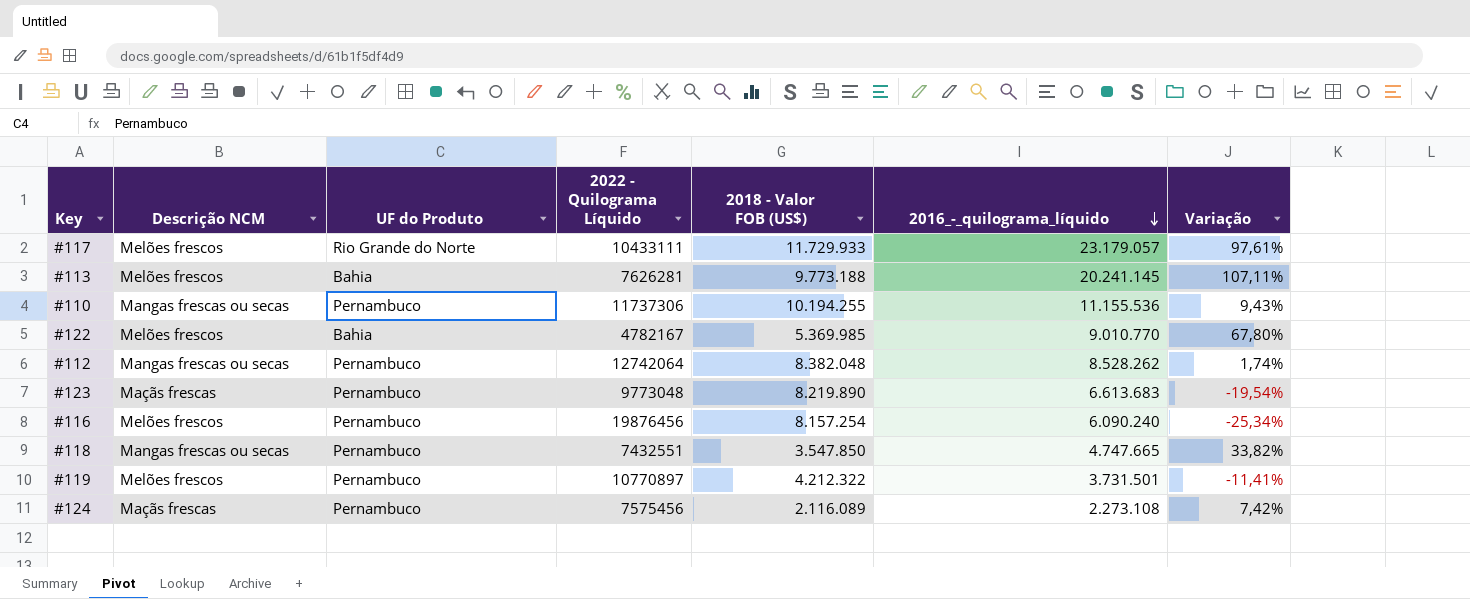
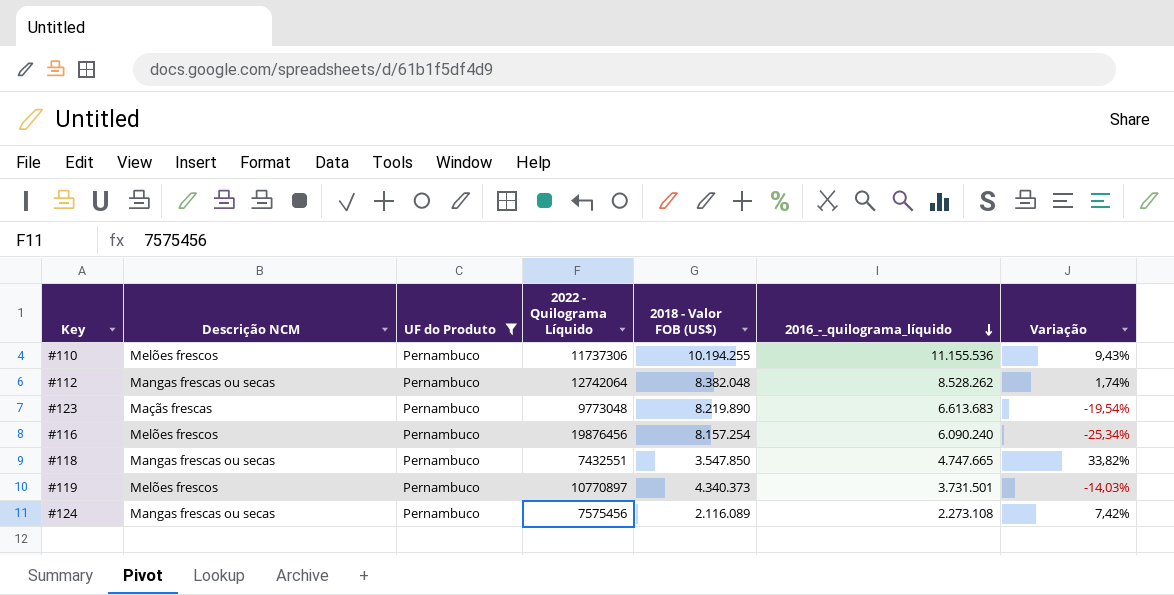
filter: none -> UF do Produto = Pernambuco
#110 | Descrição NCM: Mangas frescas ou secas -> Melões frescos
#119 | 2018 - Valor FOB (US$): 4.212.322 -> 4.340.373
#119 | Variação: -11,41% -> -14,03%
#124 | Descrição NCM: Maçãs frescas -> Mangas frescas ou secas

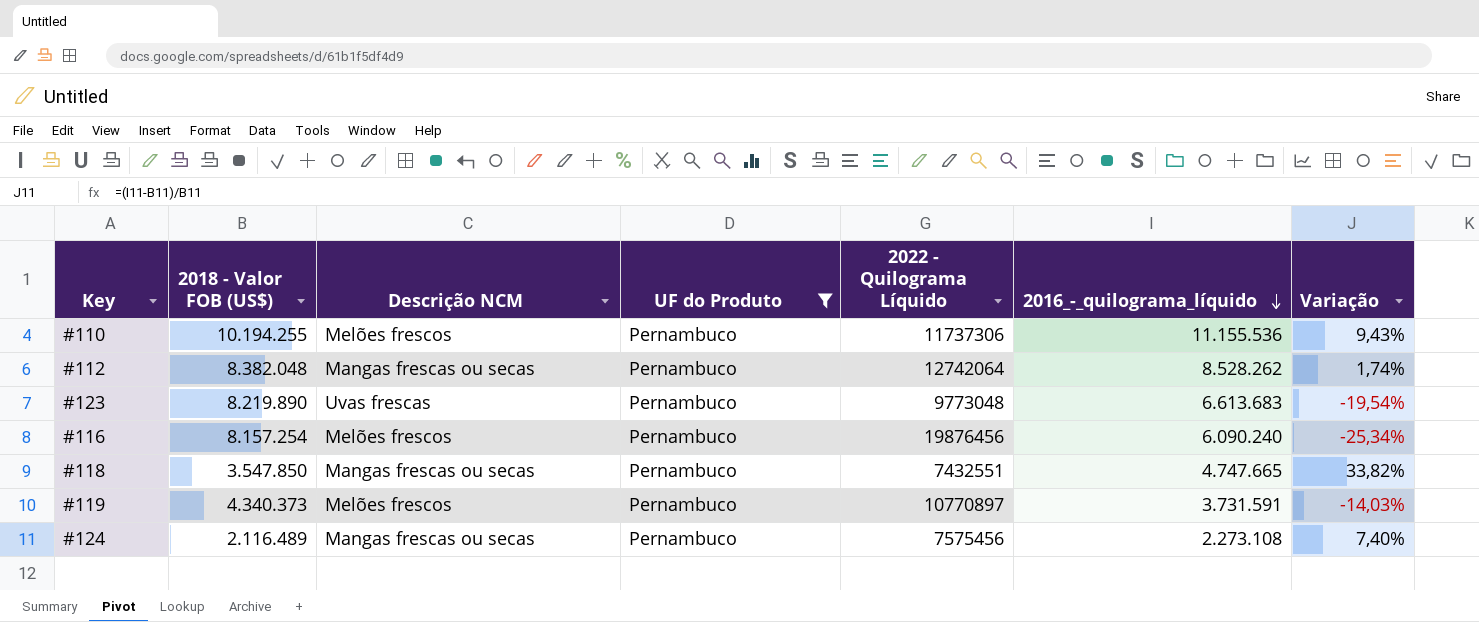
column 2018 - Valor FOB (US$) | position: 5 -> 2
#123 | Descrição NCM: Maçãs frescas -> Uvas frescas
#119 | 2016_-_quilograma_líquido: 3.731.501 -> 3.731.591
#124 | 2018 - Valor FOB (US$): 2.116.089 -> 2.116.489
#124 | Variação: 7,42% -> 7,40%

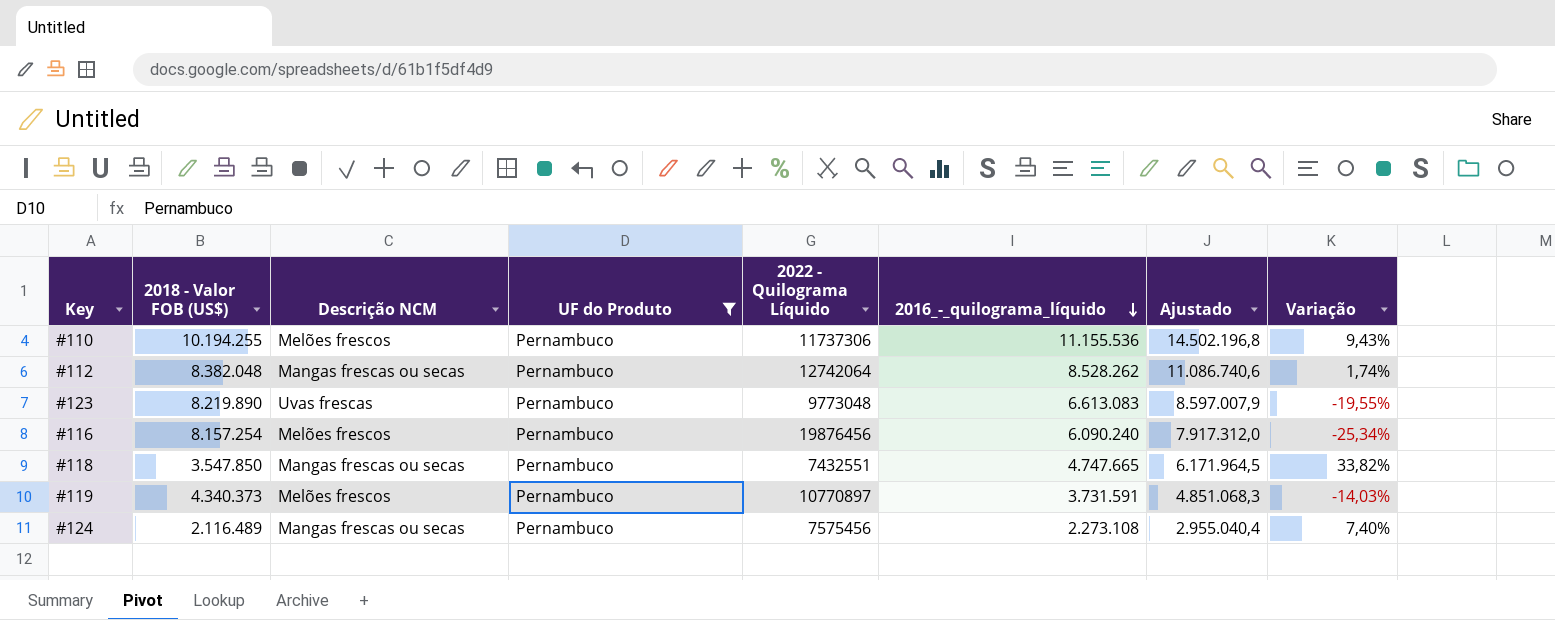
column Ajustado | formula: none -> [2016_-_quilograma_líquido] * 1,3
#123 | 2016_-_quilograma_líquido: 6.613.683 -> 6.613.083
#123 | Variação: -19,54% -> -19,55%

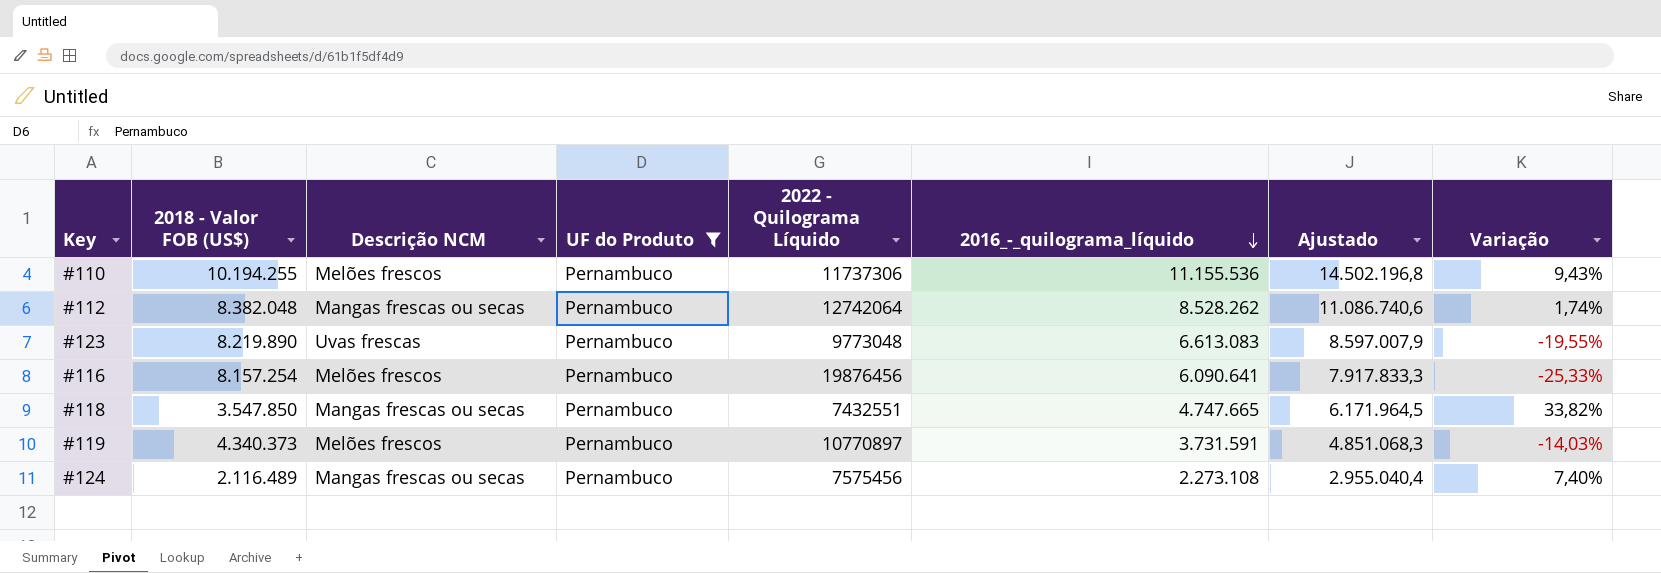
#116 | 2016_-_quilograma_líquido: 6.090.240 -> 6.090.641
#116 | Ajustado: 7.917.312,0 -> 7.917.833,3
#116 | Variação: -25,34% -> -25,33%

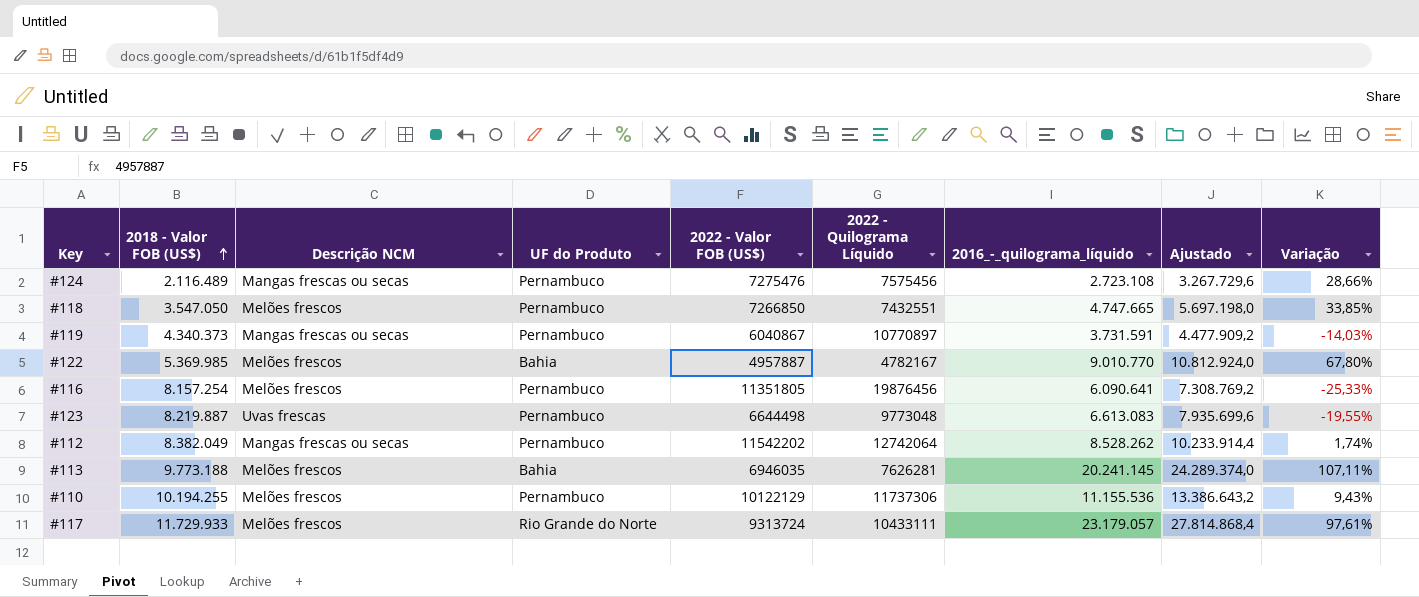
filter: UF do Produto = Pernambuco -> none
row order: 2016_-_quilograma_líquido descending -> 2018 - Valor FOB (US$) ascending
column 2022 - Valor FOB (US$) | position: none -> 5
column Ajustado | formula: [2016_-_quilograma_líquido] * 1,3 -> [2016_-_quilograma_líquido] * 1,2
#124 | 2016_-_quilograma_líquido: 2.273.108 -> 2.723.108
#124 | Variação: 7,40% -> 28,66%
#118 | 2018 - Valor FOB (US$): 3.547.850 -> 3.547.050
#118 | Descrição NCM: Mangas frescas ou secas -> Melões frescos
#118 | Variação: 33,82% -> 33,85%
#119 | Descrição NCM: Melões frescos -> Mangas frescas ou secas
#123 | 2018 - Valor FOB (US$): 8.219.890 -> 8.219.887
#112 | 2018 - Valor FOB (US$): 8.382.048 -> 8.382.049

